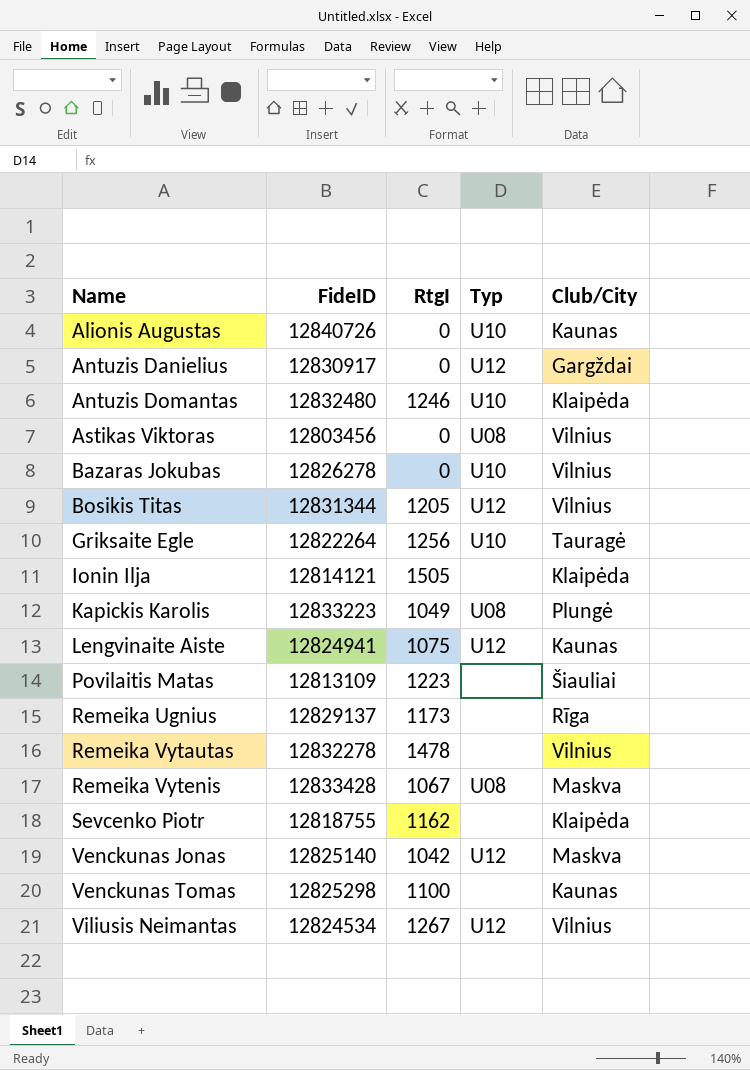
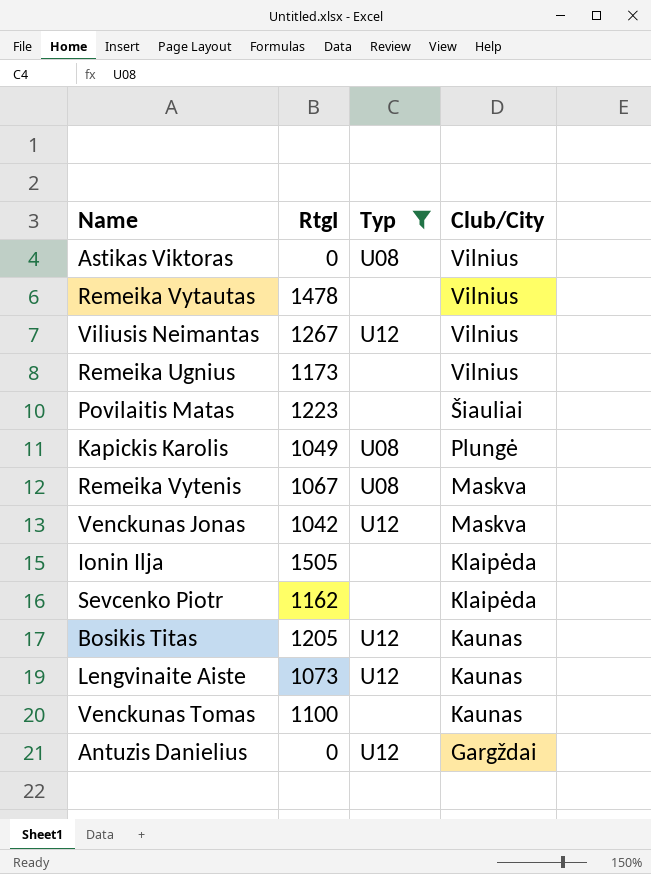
filter: none -> Typ != U10
row order: Name ascending -> Club/City descending
column FideID | position: 2 -> none
Remeika Ugnius | Club/City: Rīga -> Vilnius
Bosikis Titas | Club/City: Vilnius -> Kaunas
Lengvinaite Aiste | RtgI: 1075 -> 1073

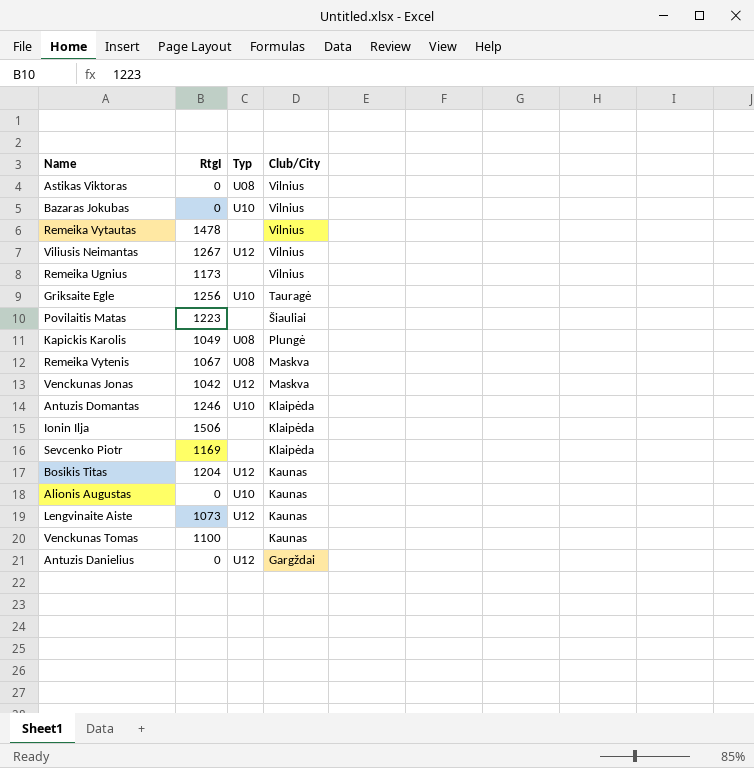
filter: Typ != U10 -> none
Ionin Ilja | RtgI: 1505 -> 1506
Sevcenko Piotr | RtgI: 1162 -> 1169
Bosikis Titas | RtgI: 1205 -> 1204

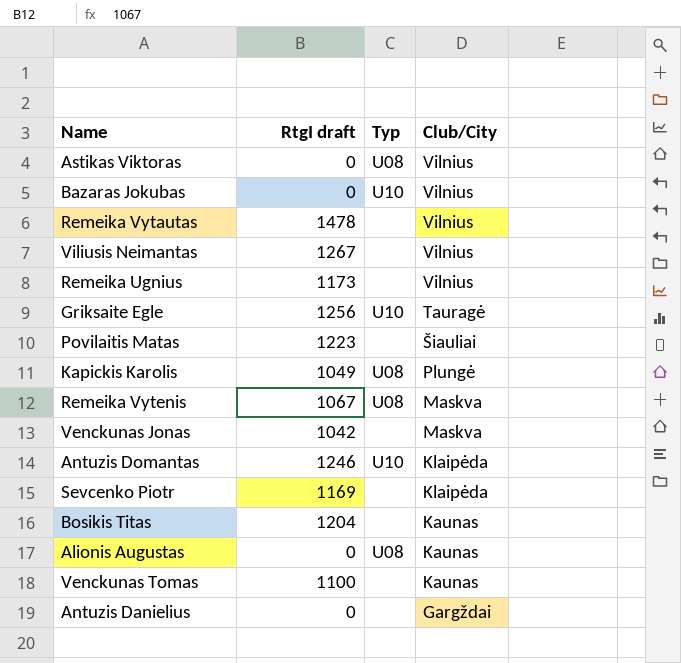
column name: RtgI -> RtgI draft
row Ionin Ilja: 1506 | none | Klaipėda -> none
row Lengvinaite Aiste: 1073 | U12 | Kaunas -> none
Viliusis Neimantas | Typ: U12 -> none
Venckunas Jonas | Typ: U12 -> none
Bosikis Titas | Typ: U12 -> none
Alionis Augustas | Typ: U10 -> U08
Antuzis Danielius | Typ: U12 -> none

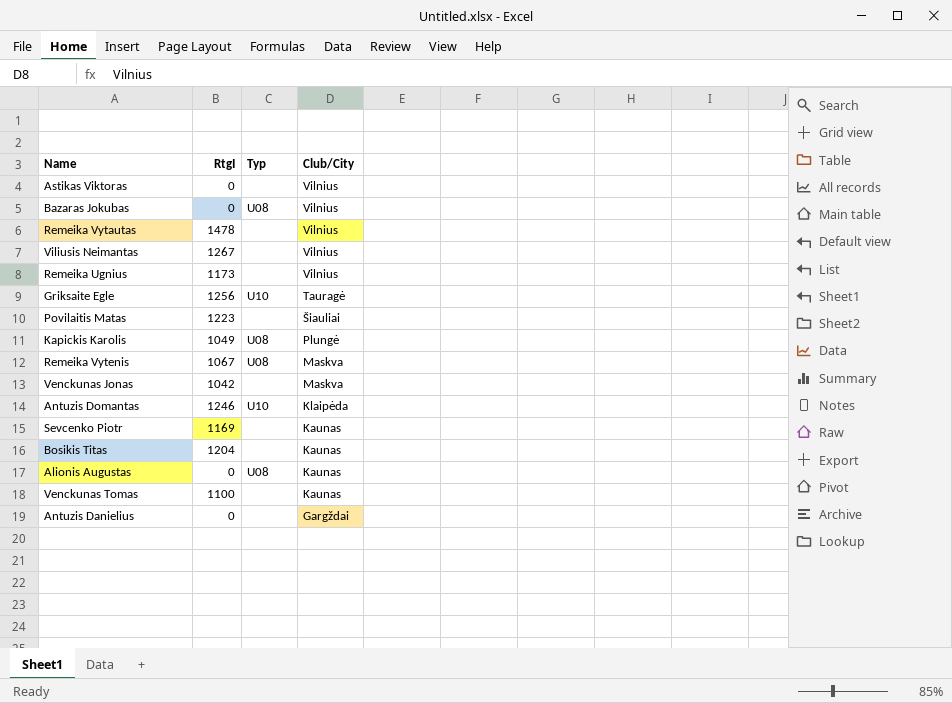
column name: RtgI draft -> RtgI
Astikas Viktoras | Typ: U08 -> none
Bazaras Jokubas | Typ: U10 -> U08
Sevcenko Piotr | Club/City: Klaipėda -> Kaunas

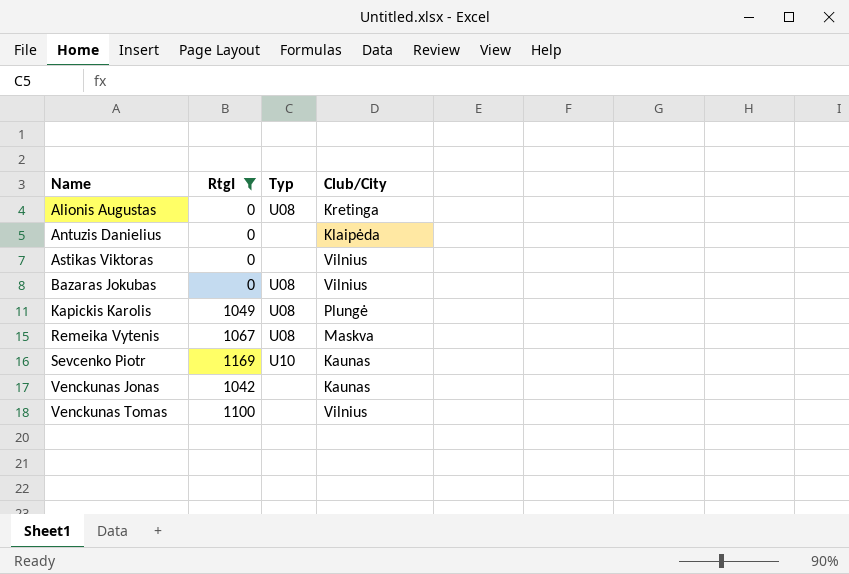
filter: none -> RtgI <= 1169
row order: Club/City descending -> Name ascending
Alionis Augustas | Club/City: Kaunas -> Kretinga
Antuzis Danielius | Club/City: Gargždai -> Klaipėda
Sevcenko Piotr | Typ: none -> U10
Venckunas Jonas | Club/City: Maskva -> Kaunas
Venckunas Tomas | Club/City: Kaunas -> Vilnius

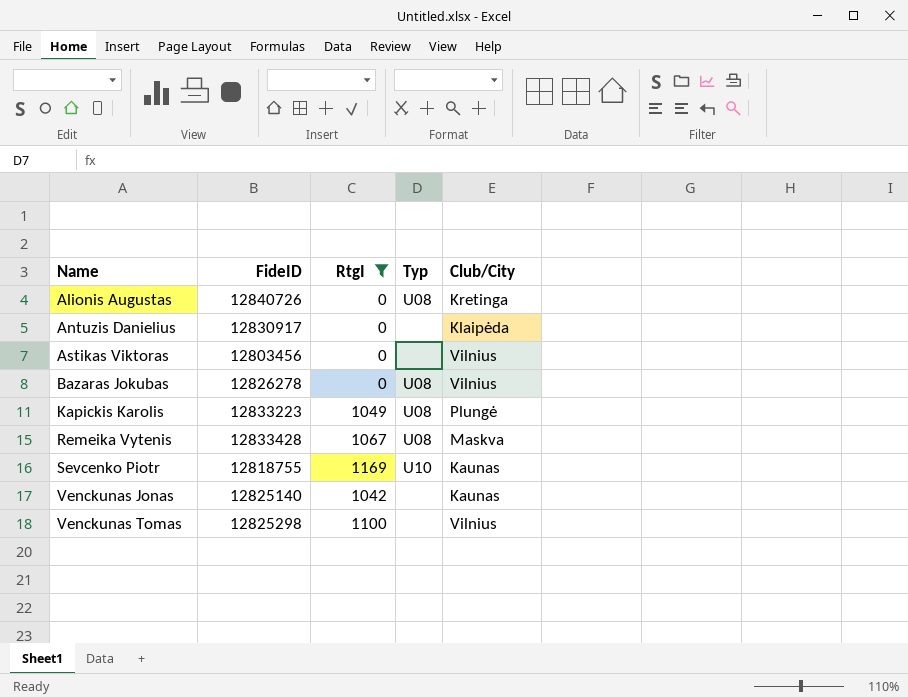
column FideID | position: none -> 2

